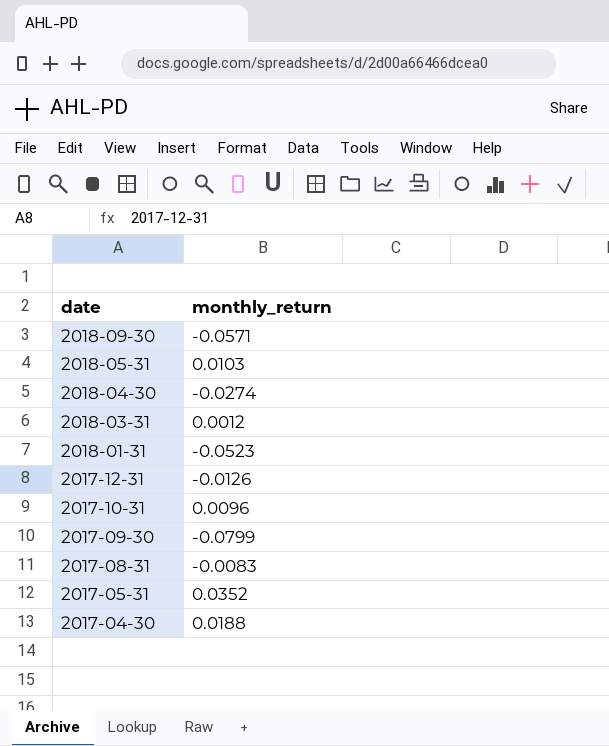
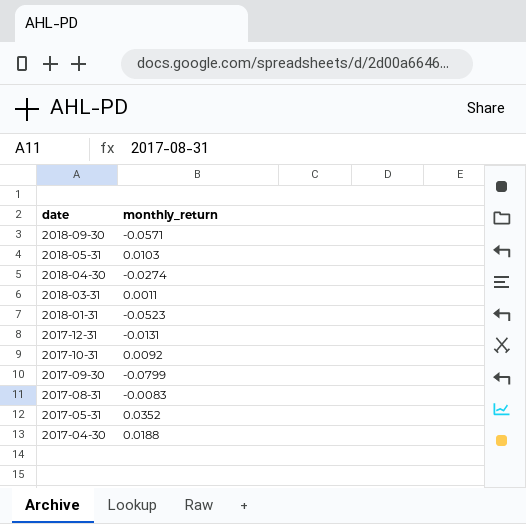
2018-03-31 | monthly_return: 0.0012 -> 0.0011
2017-12-31 | monthly_return: -0.0126 -> -0.0131
2017-10-31 | monthly_return: 0.0096 -> 0.0092

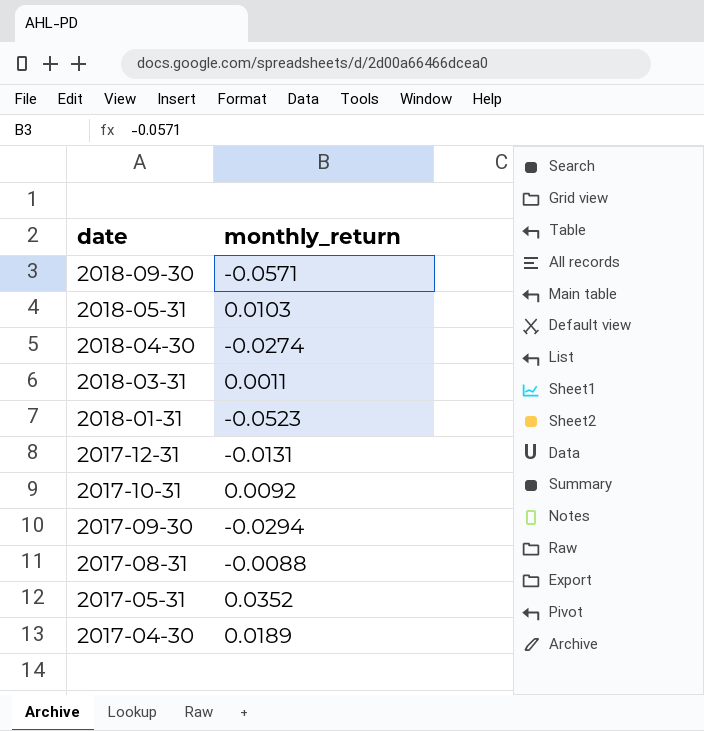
2017-09-30 | monthly_return: -0.0799 -> -0.0294
2017-08-31 | monthly_return: -0.0083 -> -0.0088
2017-04-30 | monthly_return: 0.0188 -> 0.0189

